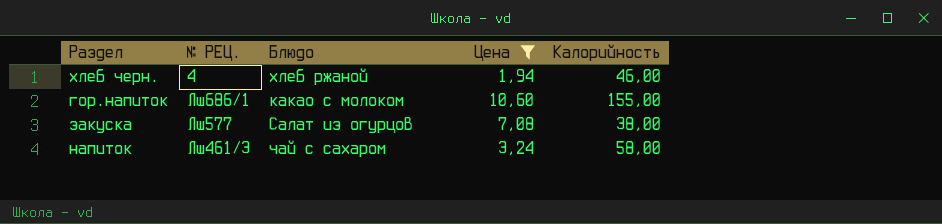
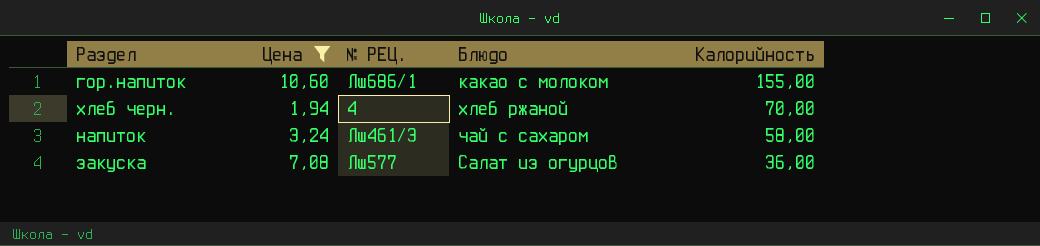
row order: none -> Калорийность descending
column Цена | position: 4 -> 2
хлеб черн. | Калорийность: 46,00 -> 70,00
закуска | Калорийность: 38,00 -> 36,00

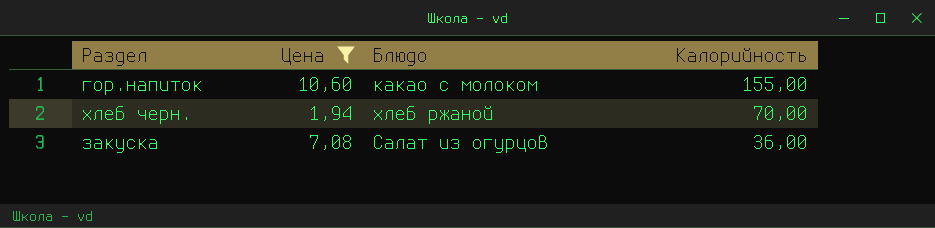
column № РЕЦ. | position: 3 -> none
row напиток: 3,24 | Лш461/3 | чай с сахаром | 58,00 -> none

